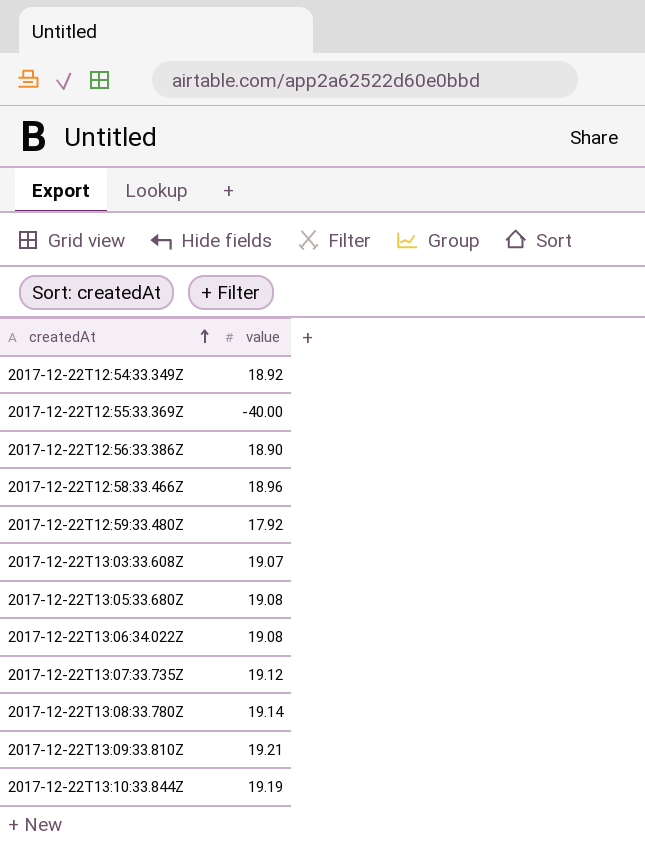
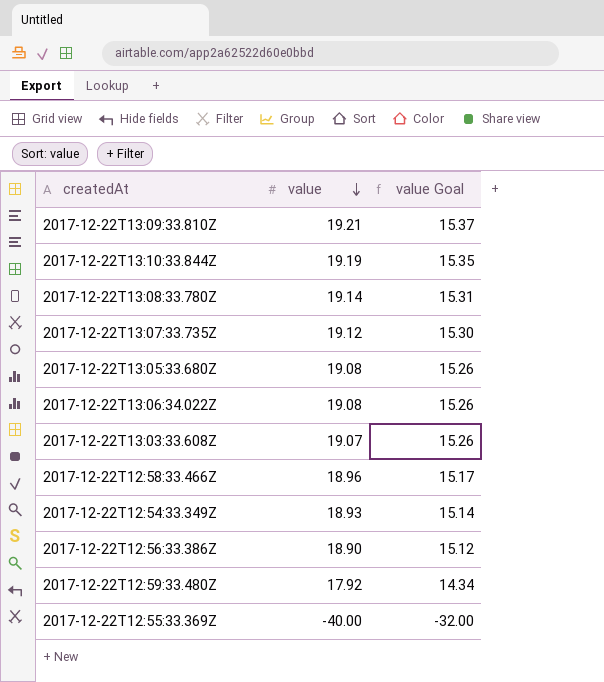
row order: createdAt ascending -> value descending
column value Goal | formula: none -> [value] * 0.8
2017-12-22T12:54:33.349Z | value: 18.92 -> 18.93

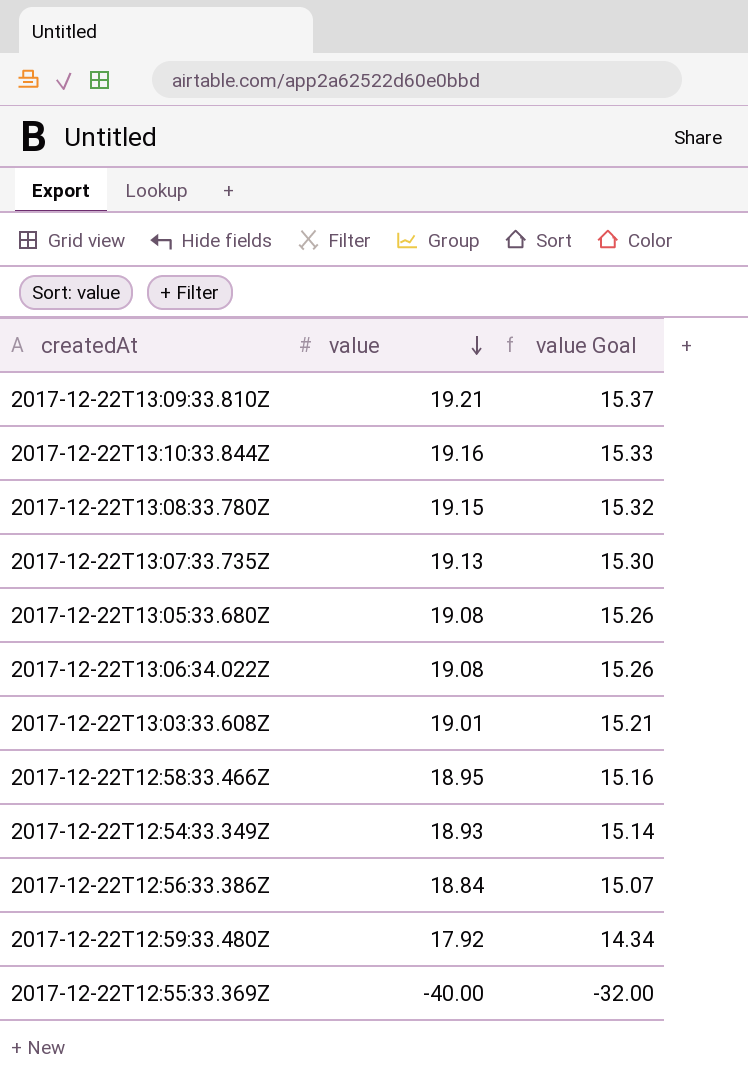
2017-12-22T13:10:33.844Z | value: 19.19 -> 19.16
2017-12-22T13:10:33.844Z | value Goal: 15.35 -> 15.33
2017-12-22T13:08:33.780Z | value: 19.14 -> 19.15
2017-12-22T13:08:33.780Z | value Goal: 15.31 -> 15.32
2017-12-22T13:07:33.735Z | value: 19.12 -> 19.13
2017-12-22T13:03:33.608Z | value: 19.07 -> 19.01
2017-12-22T13:03:33.608Z | value Goal: 15.26 -> 15.21
2017-12-22T12:58:33.466Z | value: 18.96 -> 18.95
2017-12-22T12:58:33.466Z | value Goal: 15.17 -> 15.16
2017-12-22T12:56:33.386Z | value: 18.90 -> 18.84
2017-12-22T12:56:33.386Z | value Goal: 15.12 -> 15.07

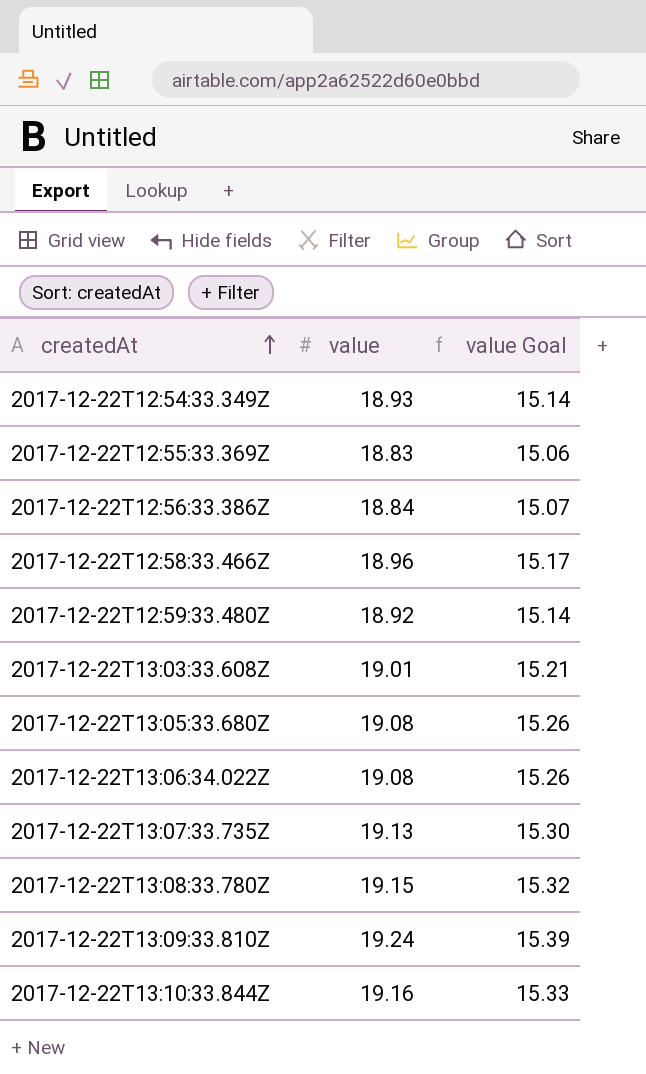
row order: value descending -> createdAt ascending
2017-12-22T12:55:33.369Z | value: -40.00 -> 18.83
2017-12-22T12:55:33.369Z | value Goal: -32.00 -> 15.06
2017-12-22T12:58:33.466Z | value: 18.95 -> 18.96
2017-12-22T12:58:33.466Z | value Goal: 15.16 -> 15.17
2017-12-22T12:59:33.480Z | value: 17.92 -> 18.92
2017-12-22T12:59:33.480Z | value Goal: 14.34 -> 15.14
2017-12-22T13:09:33.810Z | value: 19.21 -> 19.24
2017-12-22T13:09:33.810Z | value Goal: 15.37 -> 15.39

